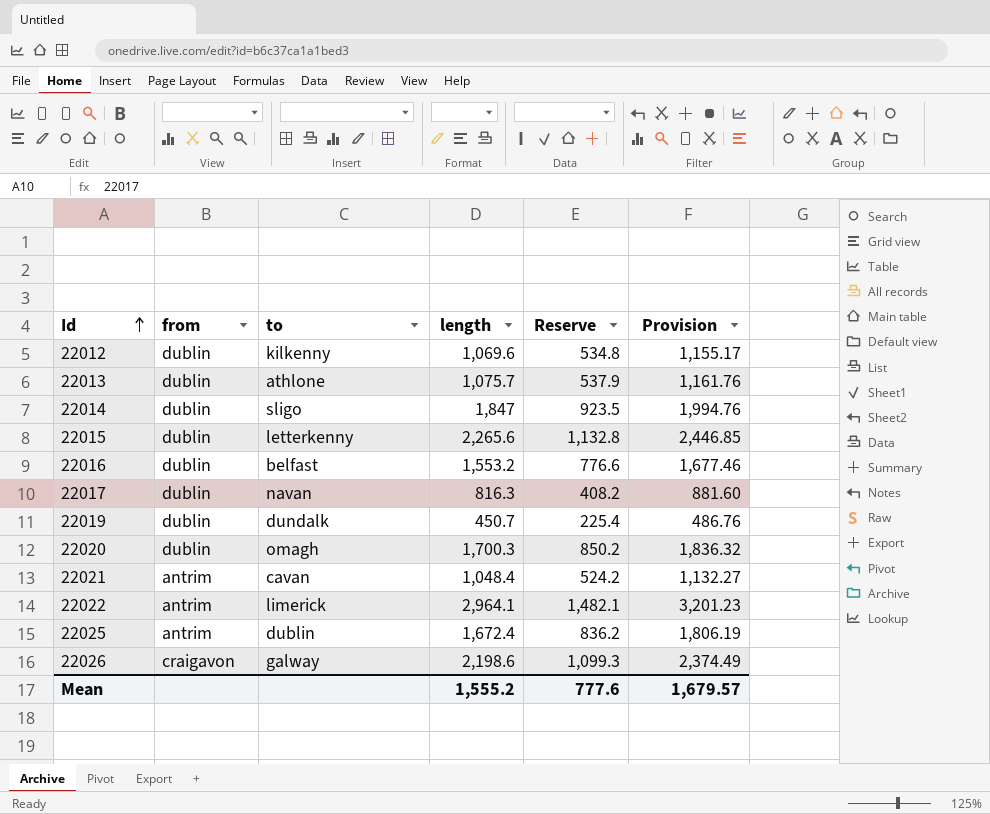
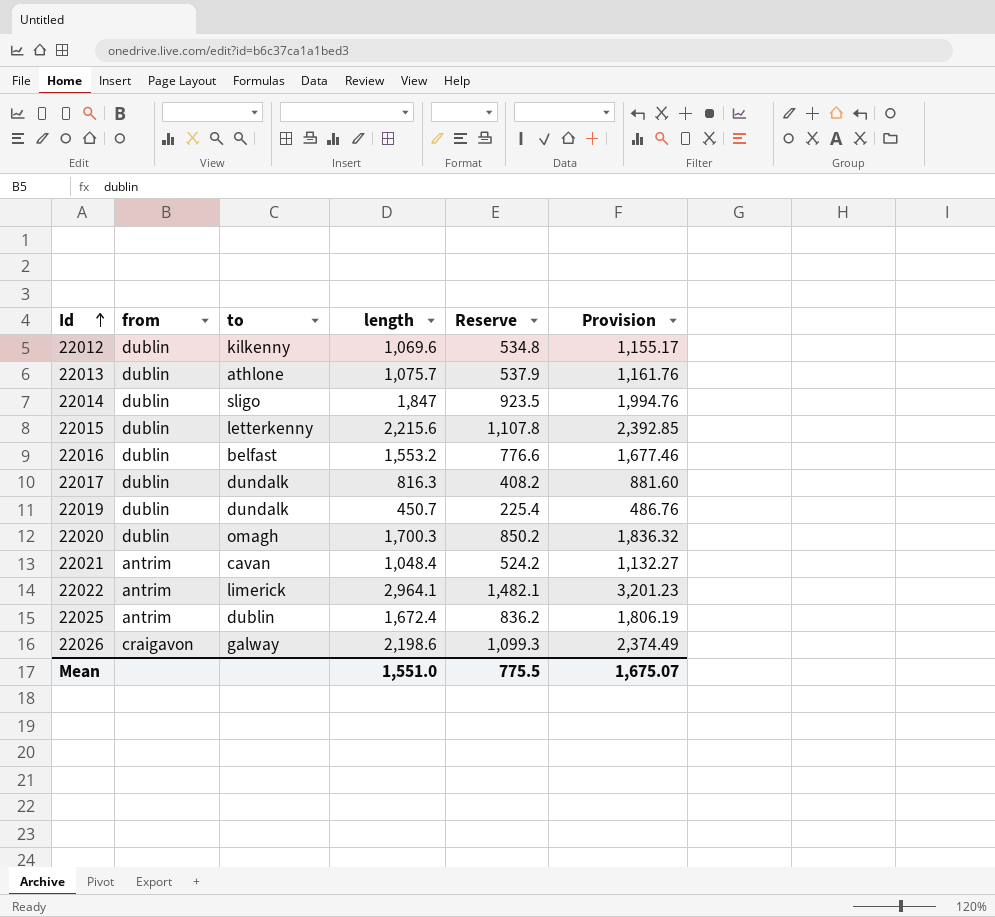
22015 | length: 2,265.6 -> 2,215.6
22015 | Reserve: 1,132.8 -> 1,107.8
22015 | Provision: 2,446.85 -> 2,392.85
22017 | to: navan -> dundalk
Mean | length: 1,555.2 -> 1,551.0
Mean | Reserve: 777.6 -> 775.5
Mean | Provision: 1,679.57 -> 1,675.07

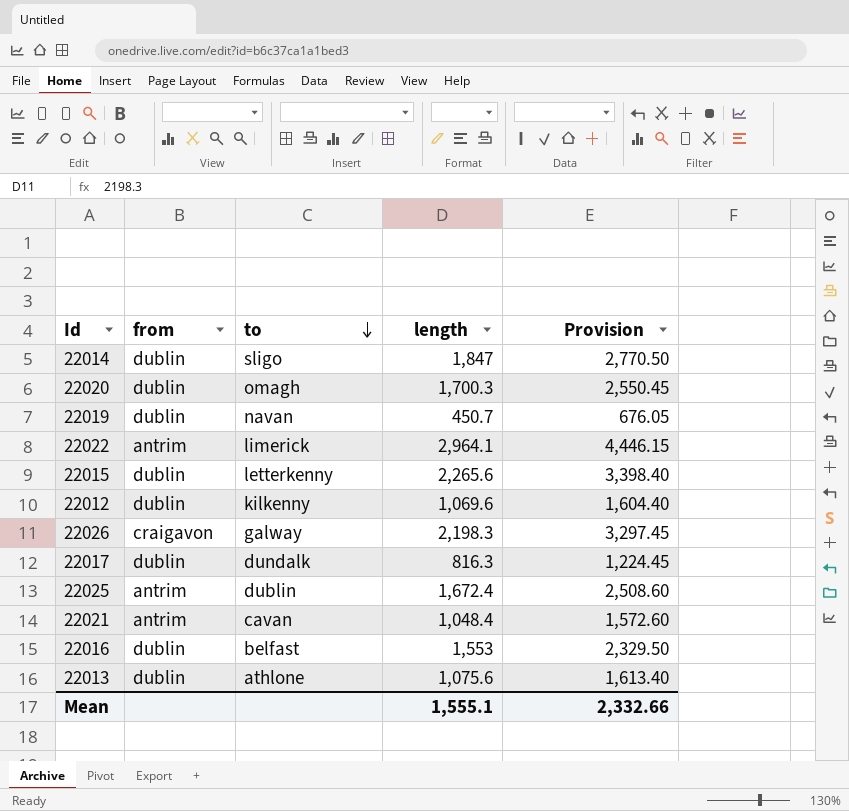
row order: Id ascending -> to descending
column Reserve | formula: [length] * 0.5 -> none
column Provision | formula: [length] * 1.08 -> [length] * 1.5
22019 | to: dundalk -> navan
22015 | length: 2,215.6 -> 2,265.6
22026 | length: 2,198.6 -> 2,198.3
22016 | length: 1,553.2 -> 1,553
22013 | length: 1,075.7 -> 1,075.6
Mean | length: 1,551.0 -> 1,555.1
Mean | Provision: 1,675.07 -> 2,332.66

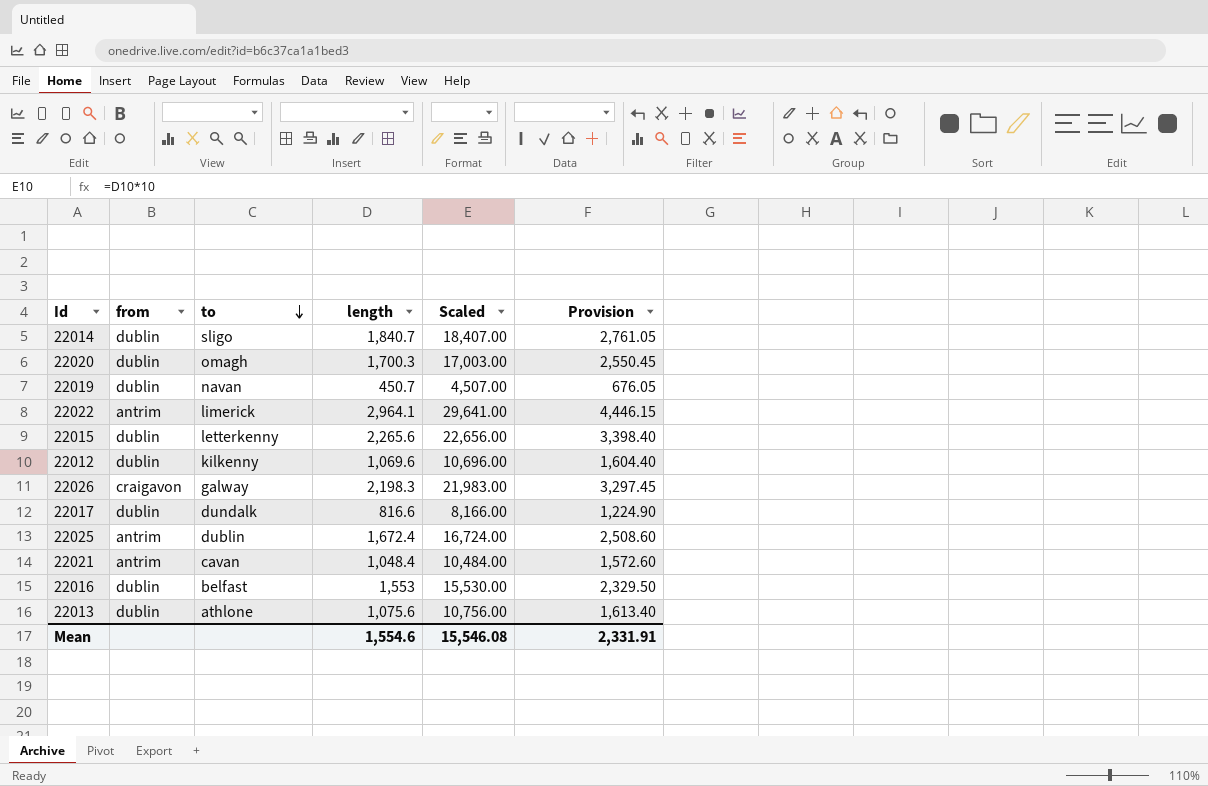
column Scaled | formula: none -> [length] * 10
22014 | length: 1,847 -> 1,840.7
22014 | Provision: 2,770.50 -> 2,761.05
22017 | length: 816.3 -> 816.6
22017 | Provision: 1,224.45 -> 1,224.90
Mean | length: 1,555.1 -> 1,554.6
Mean | Provision: 2,332.66 -> 2,331.91

